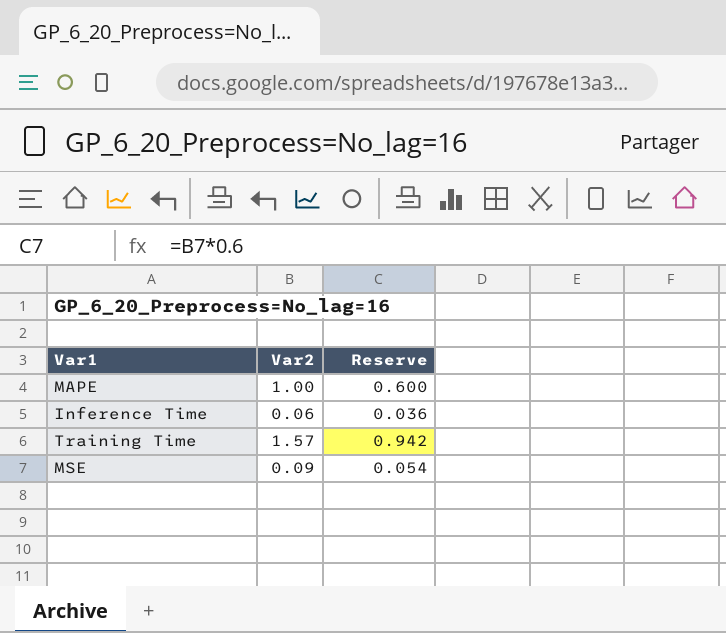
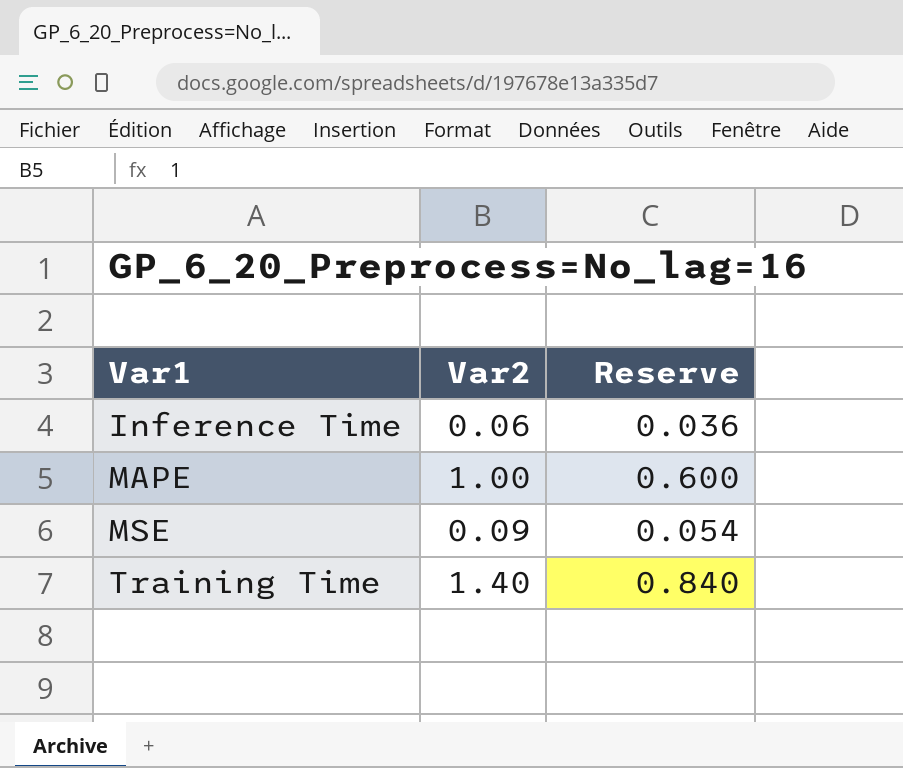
row order: none -> Var1 ascending
Training Time | Var2: 1.57 -> 1.40
Training Time | Reserve: 0.942 -> 0.840

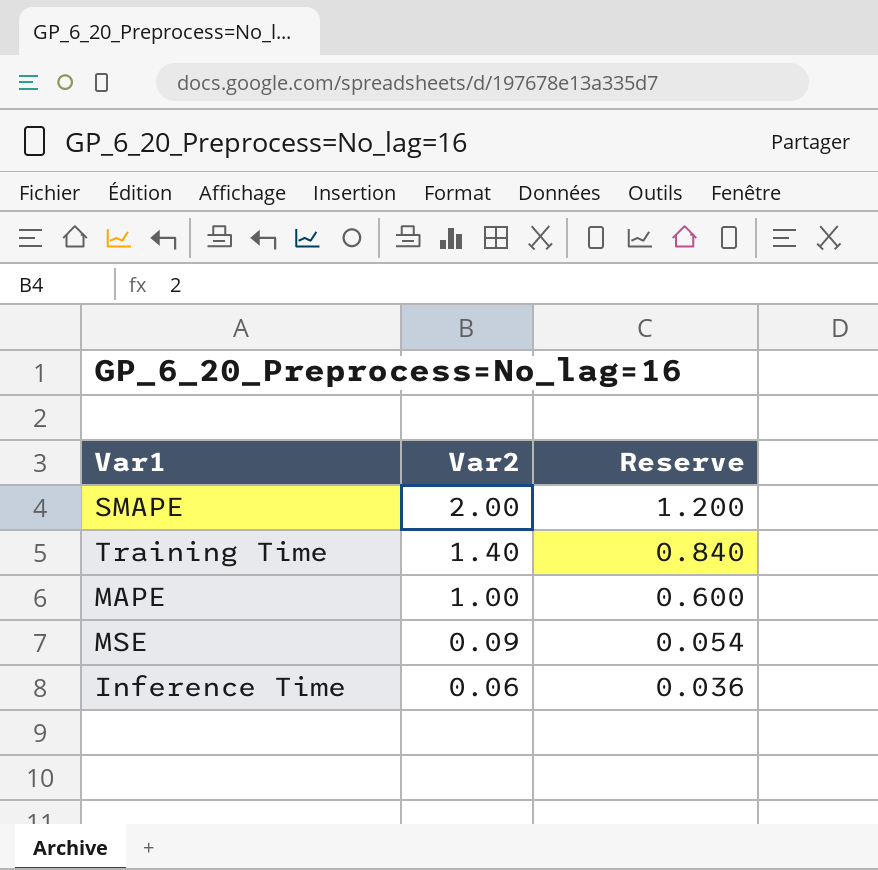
row order: Var1 ascending -> Var2 descending
row SMAPE: none -> 2.00 | 1.200

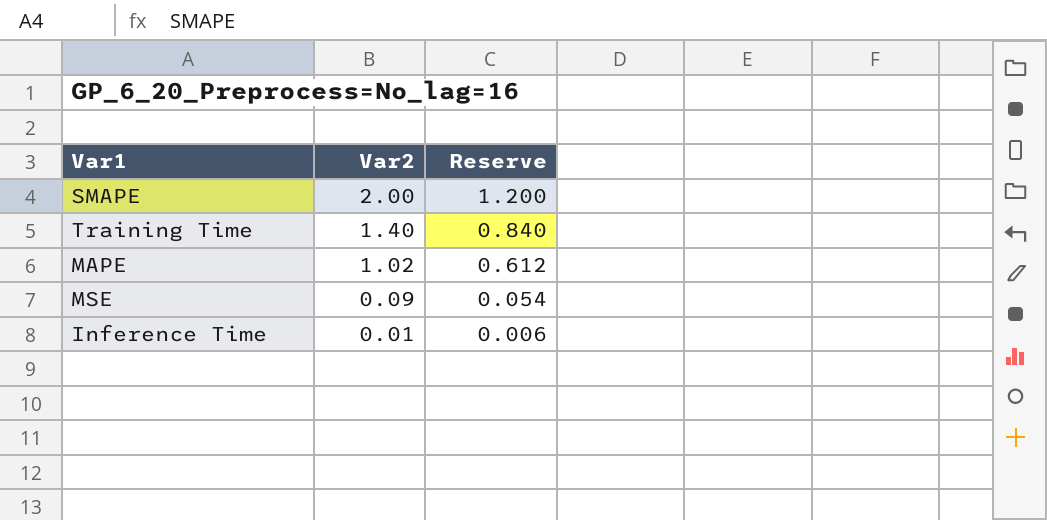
MAPE | Var2: 1.00 -> 1.02
MAPE | Reserve: 0.600 -> 0.612
Inference Time | Var2: 0.06 -> 0.01
Inference Time | Reserve: 0.036 -> 0.006

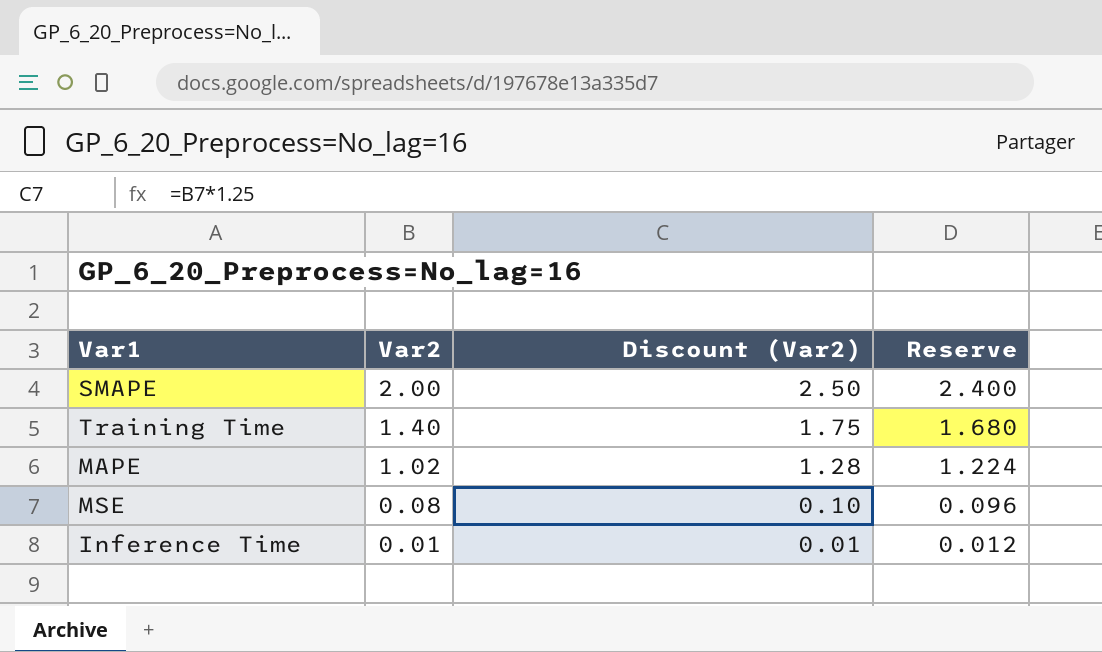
column Discount (Var2) | formula: none -> [Var2] * 1.25
column Reserve | formula: [Var2] * 0.6 -> [Var2] * 1.2
MSE | Var2: 0.09 -> 0.08

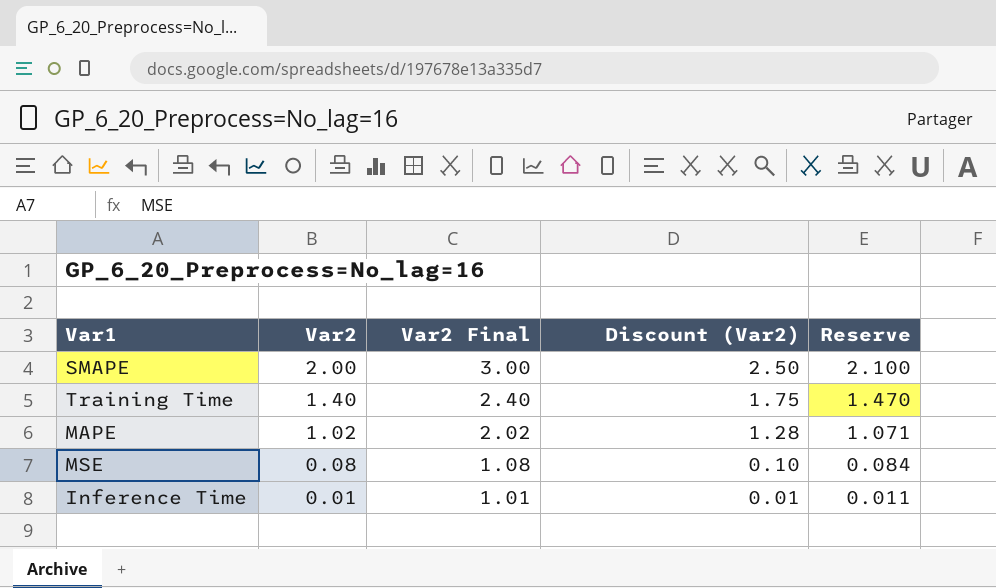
column Var2 Final | formula: none -> [Var2] + 1
column Reserve | formula: [Var2] * 1.2 -> [Var2] * 1.05

